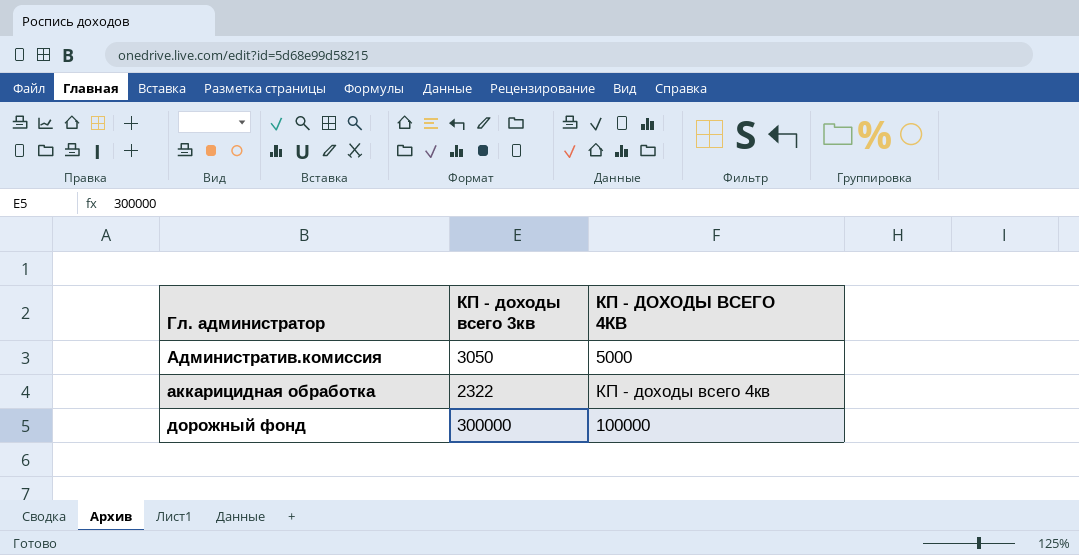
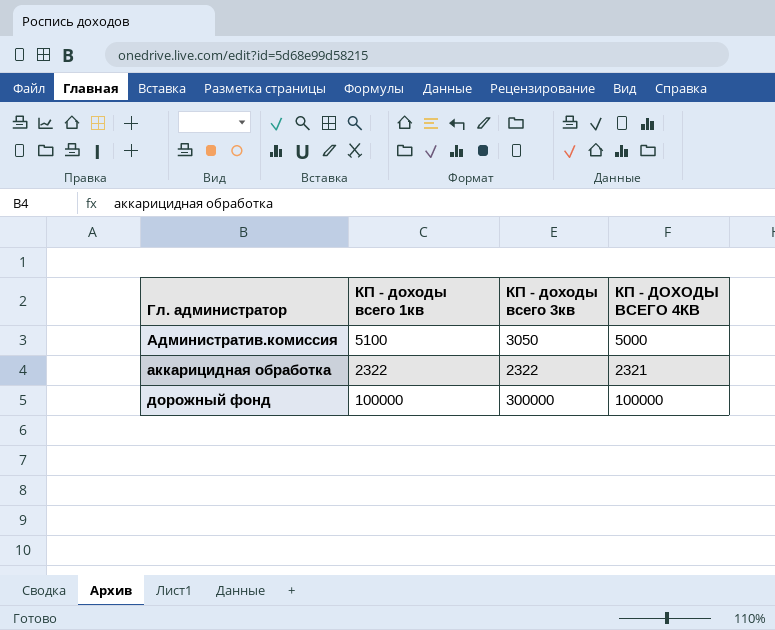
column КП - доходы всего 1кв | position: none -> 2
аккарицидная обработка | КП - ДОХОДЫ ВСЕГО 4КВ: КП - доходы всего 4кв -> 2321

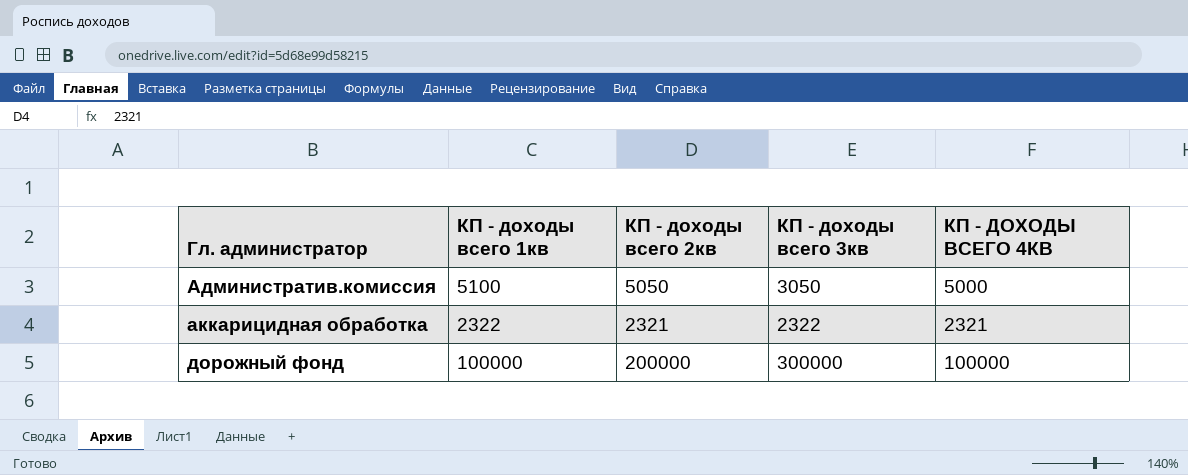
column КП - доходы всего 2кв | position: none -> 3

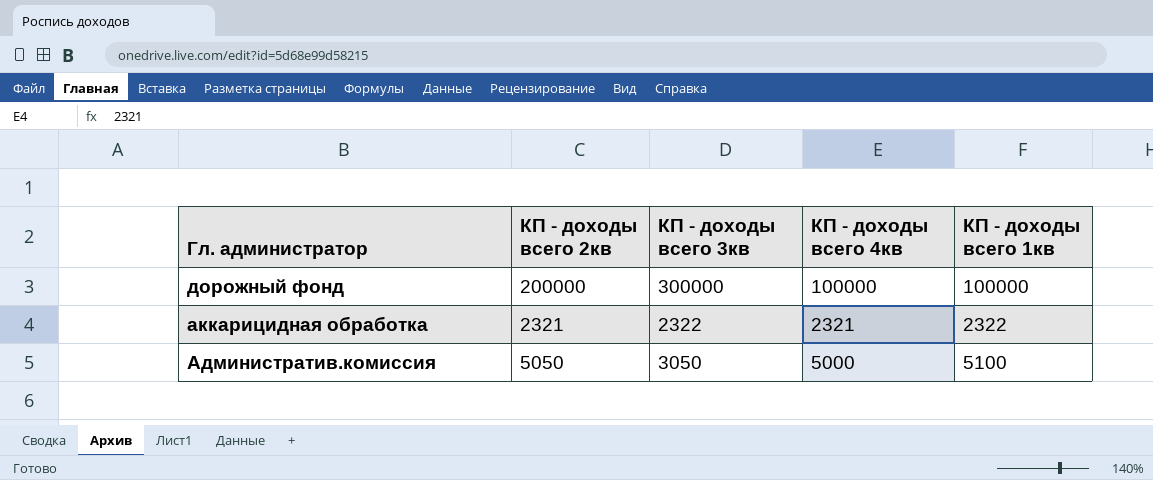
row order: Гл. администратор ascending -> Гл. администратор descending
column name: КП - ДОХОДЫ ВСЕГО 4КВ -> КП - доходы всего 4кв
column КП - доходы всего 1кв | position: 2 -> 5

